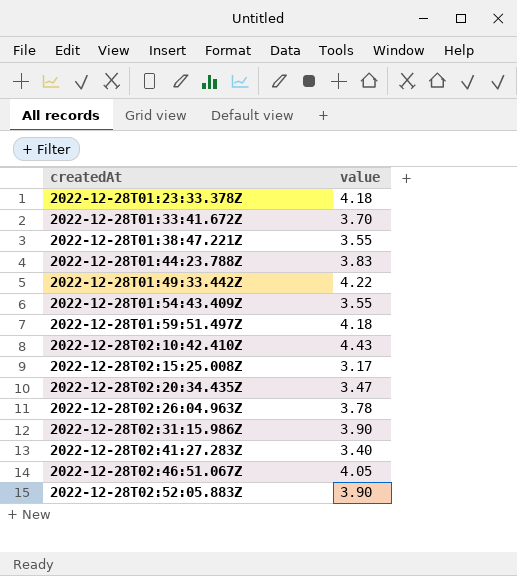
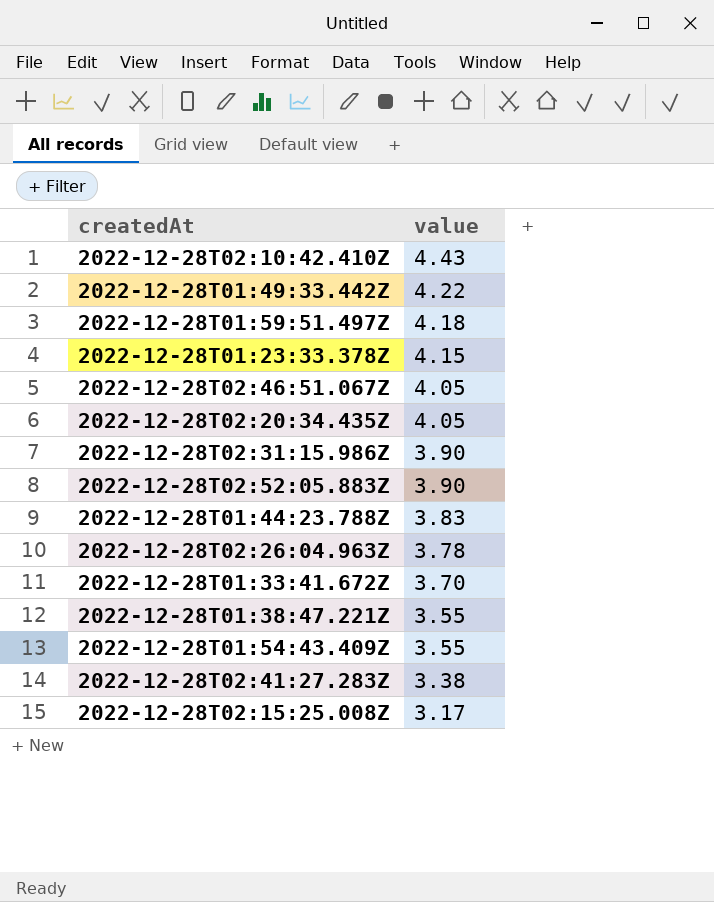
row order: createdAt ascending -> value descending
2022-12-28T01:23:33.378Z | value: 4.18 -> 4.15
2022-12-28T02:20:34.435Z | value: 3.47 -> 4.05
2022-12-28T02:41:27.283Z | value: 3.40 -> 3.38

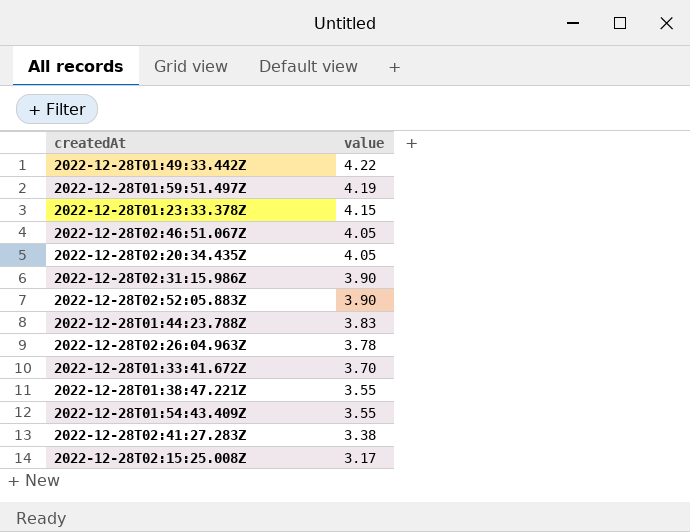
row 2022-12-28T02:10:42.410Z: 4.43 -> none
2022-12-28T01:59:51.497Z | value: 4.18 -> 4.19

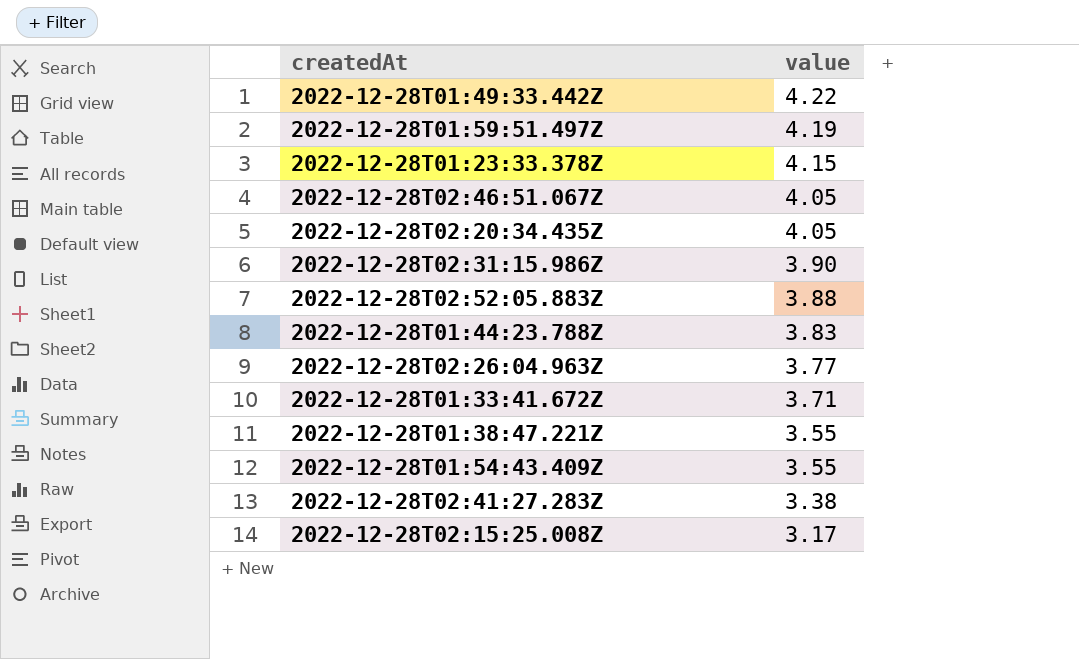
2022-12-28T02:52:05.883Z | value: 3.90 -> 3.88
2022-12-28T02:26:04.963Z | value: 3.78 -> 3.77
2022-12-28T01:33:41.672Z | value: 3.70 -> 3.71

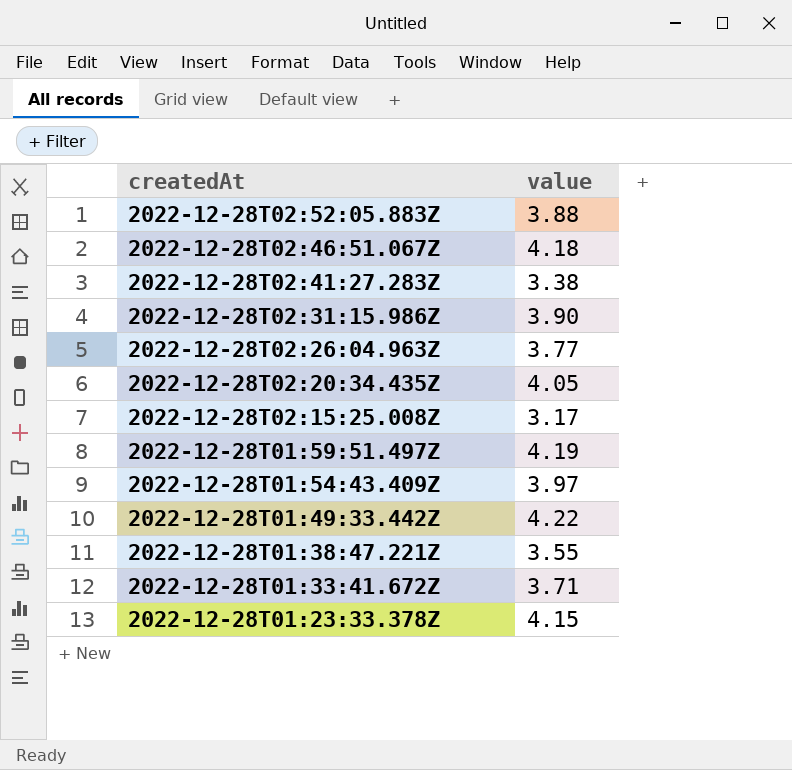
row order: value descending -> createdAt descending
row 2022-12-28T01:44:23.788Z: 3.83 -> none
2022-12-28T02:46:51.067Z | value: 4.05 -> 4.18
2022-12-28T01:54:43.409Z | value: 3.55 -> 3.97

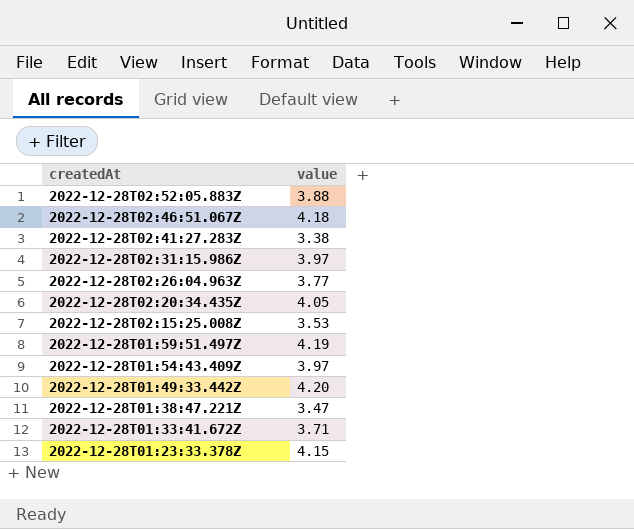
2022-12-28T02:31:15.986Z | value: 3.90 -> 3.97
2022-12-28T02:15:25.008Z | value: 3.17 -> 3.53
2022-12-28T01:49:33.442Z | value: 4.22 -> 4.20
2022-12-28T01:38:47.221Z | value: 3.55 -> 3.47

